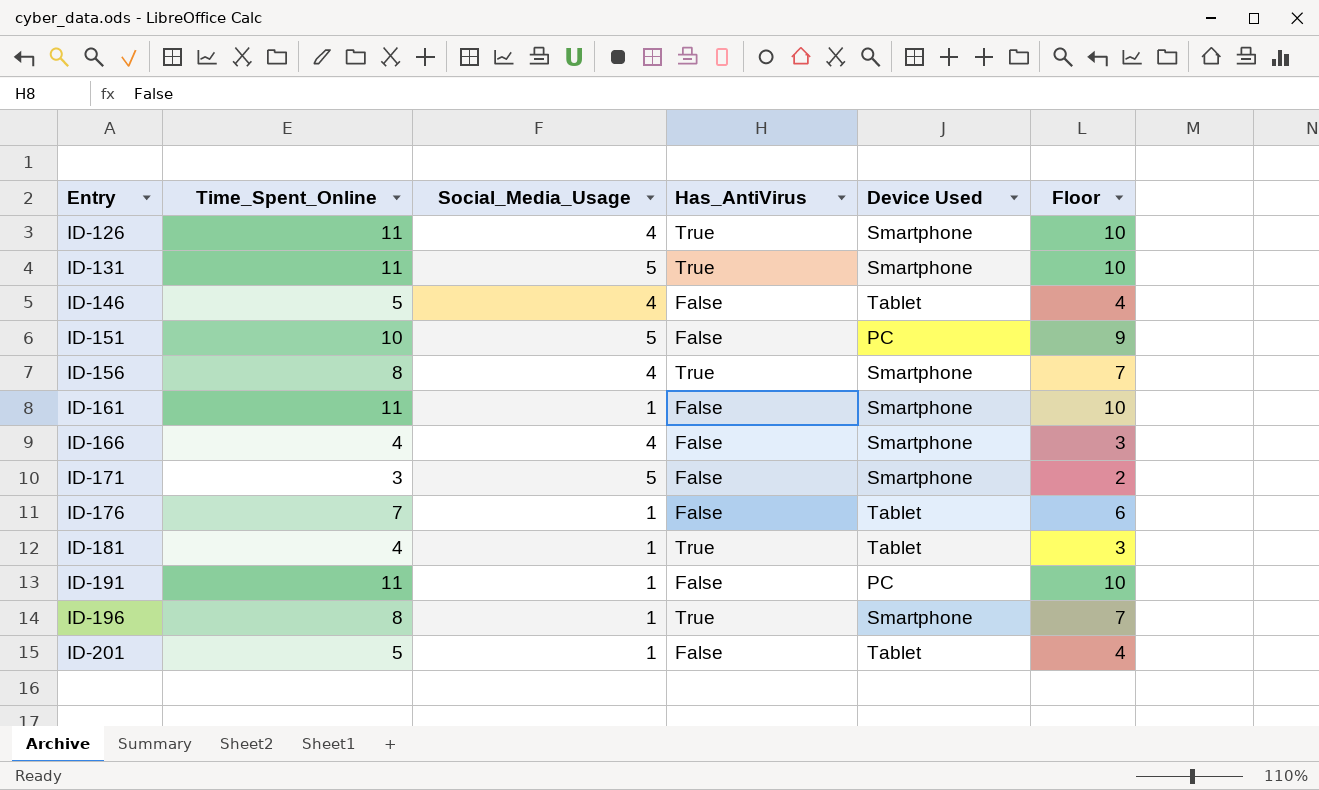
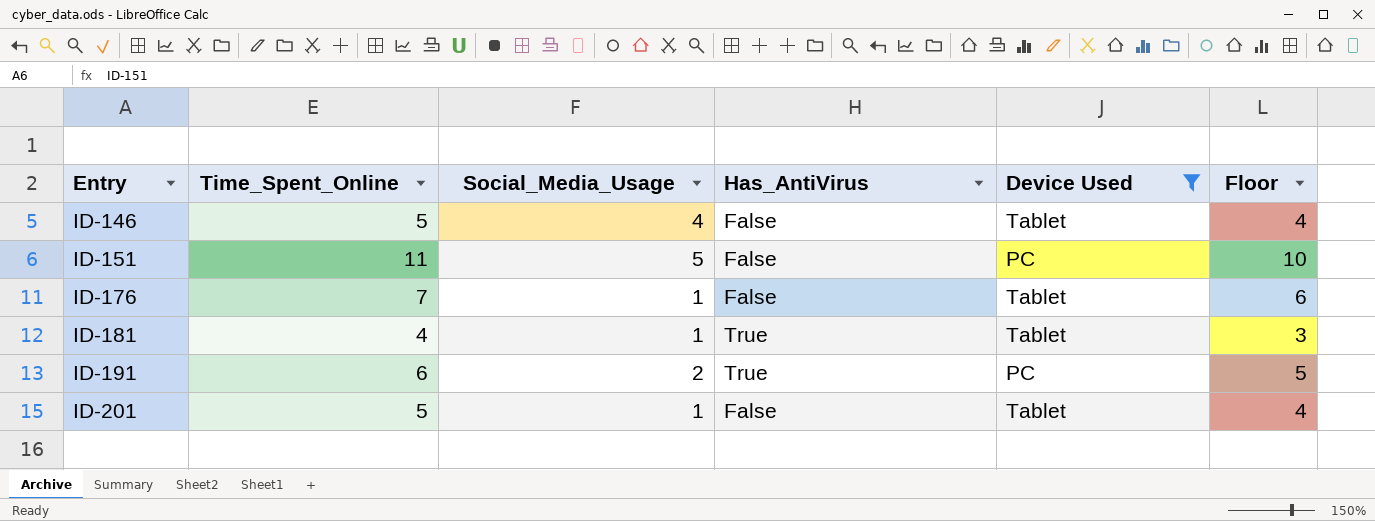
filter: none -> Device Used != Smartphone
ID-151 | Time_Spent_Online: 10 -> 11
ID-151 | Floor: 9 -> 10
ID-191 | Time_Spent_Online: 11 -> 6
ID-191 | Social_Media_Usage: 1 -> 2
ID-191 | Has_AntiVirus: False -> True
ID-191 | Floor: 10 -> 5

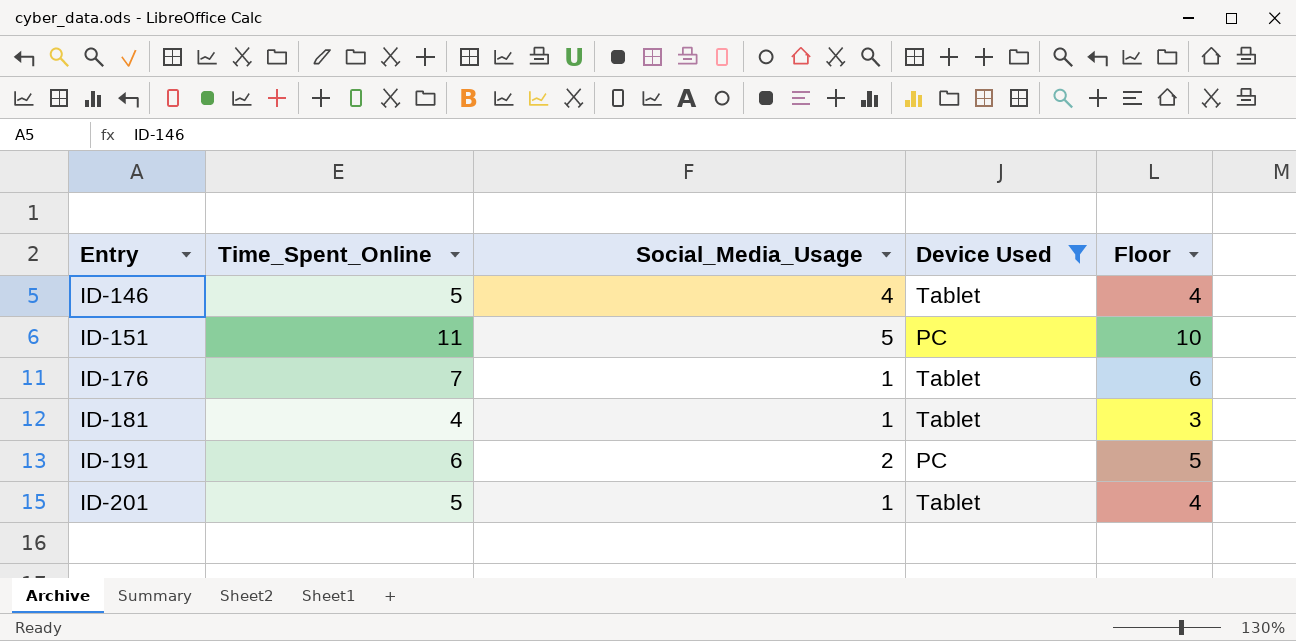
column Has_AntiVirus | position: 4 -> none

